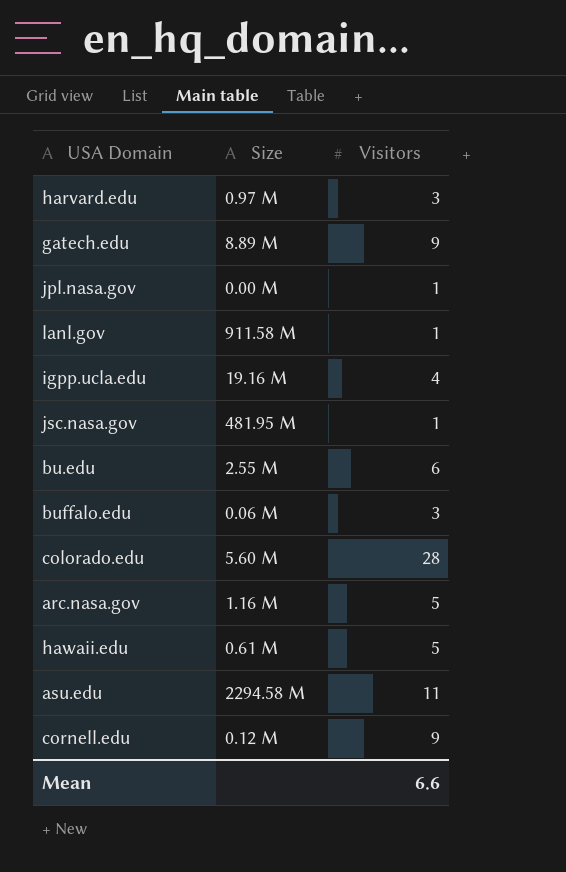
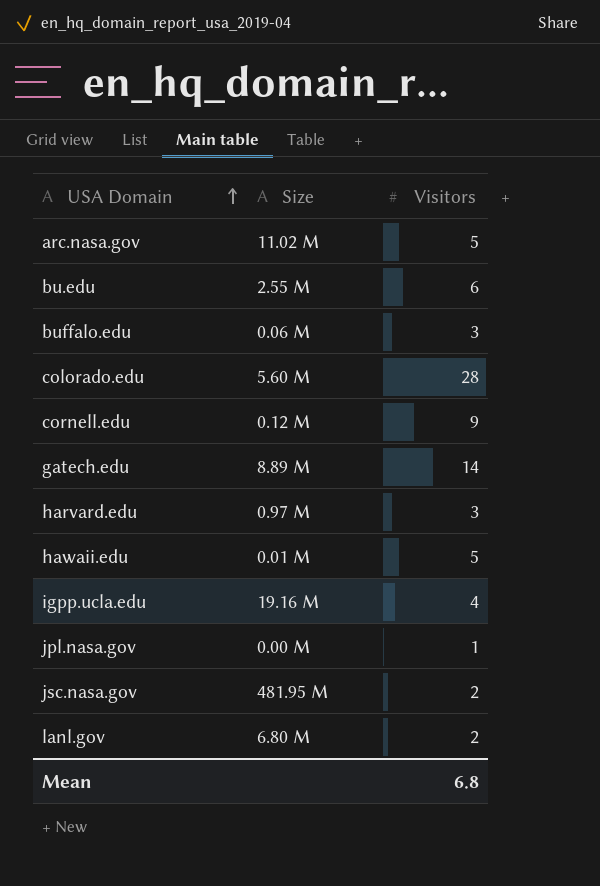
row order: none -> USA Domain ascending
row asu.edu: 2294.58 M | 11 -> none
arc.nasa.gov | Size: 1.16 M -> 11.02 M
gatech.edu | Visitors: 9 -> 14
hawaii.edu | Size: 0.61 M -> 0.01 M
jsc.nasa.gov | Visitors: 1 -> 2
lanl.gov | Size: 911.58 M -> 6.80 M
lanl.gov | Visitors: 1 -> 2
Mean | Visitors: 6.6 -> 6.8

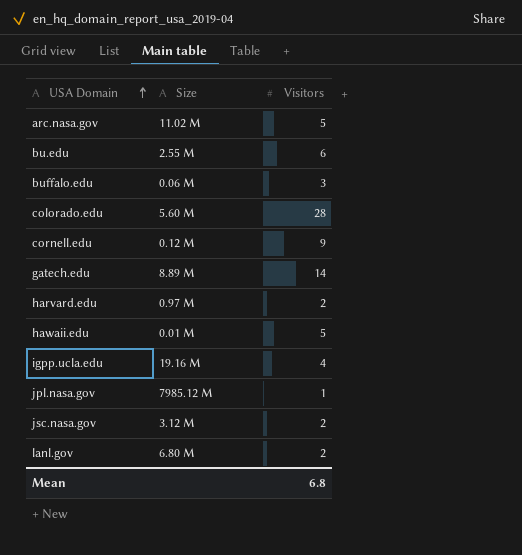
harvard.edu | Visitors: 3 -> 2
jpl.nasa.gov | Size: 0.00 M -> 7985.12 M
jsc.nasa.gov | Size: 481.95 M -> 3.12 M

